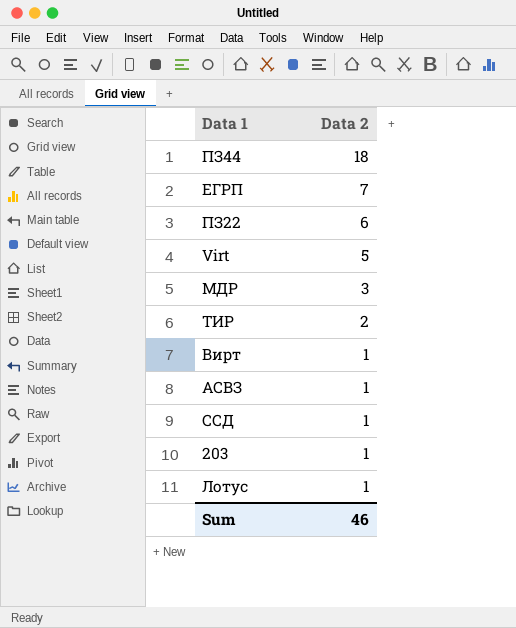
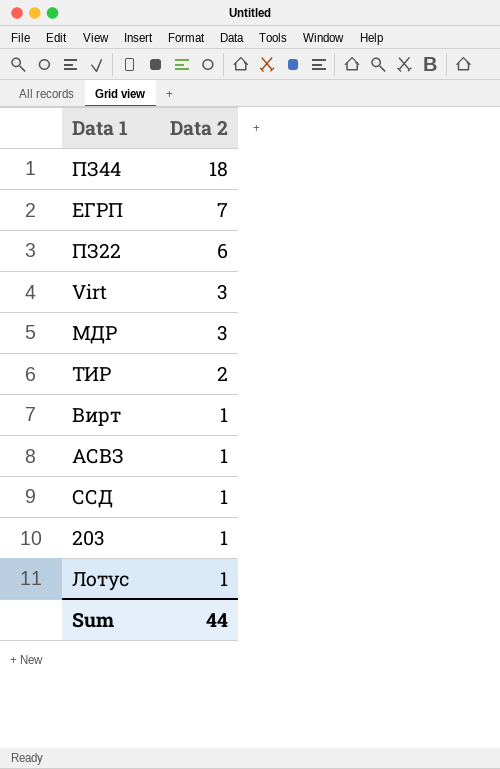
Virt | Data 2: 5 -> 3
Sum | Data 2: 46 -> 44

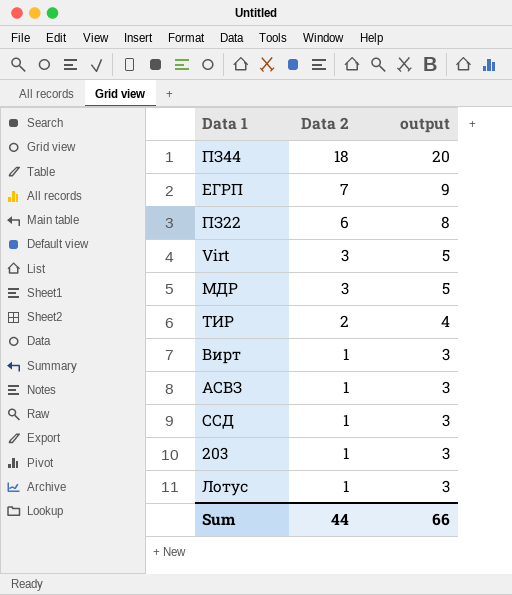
column output | formula: none -> [Data 2] + 2

